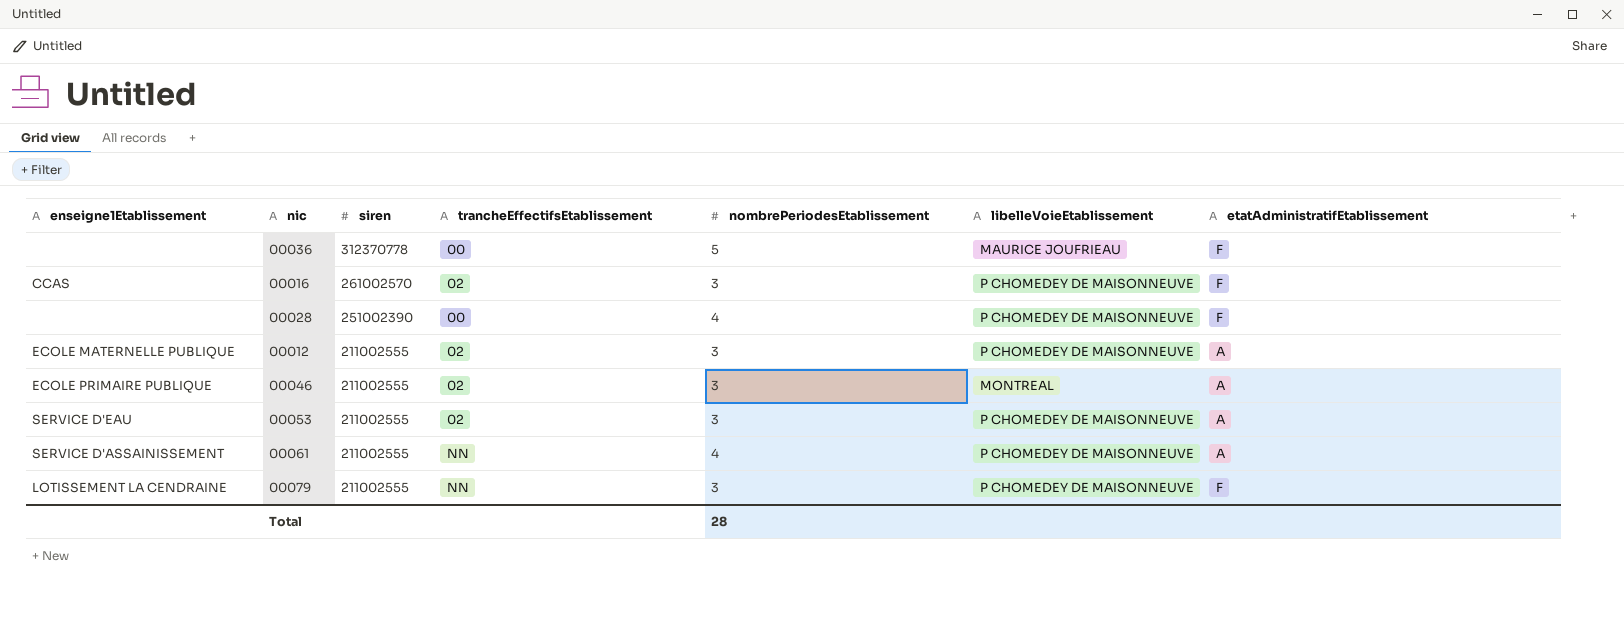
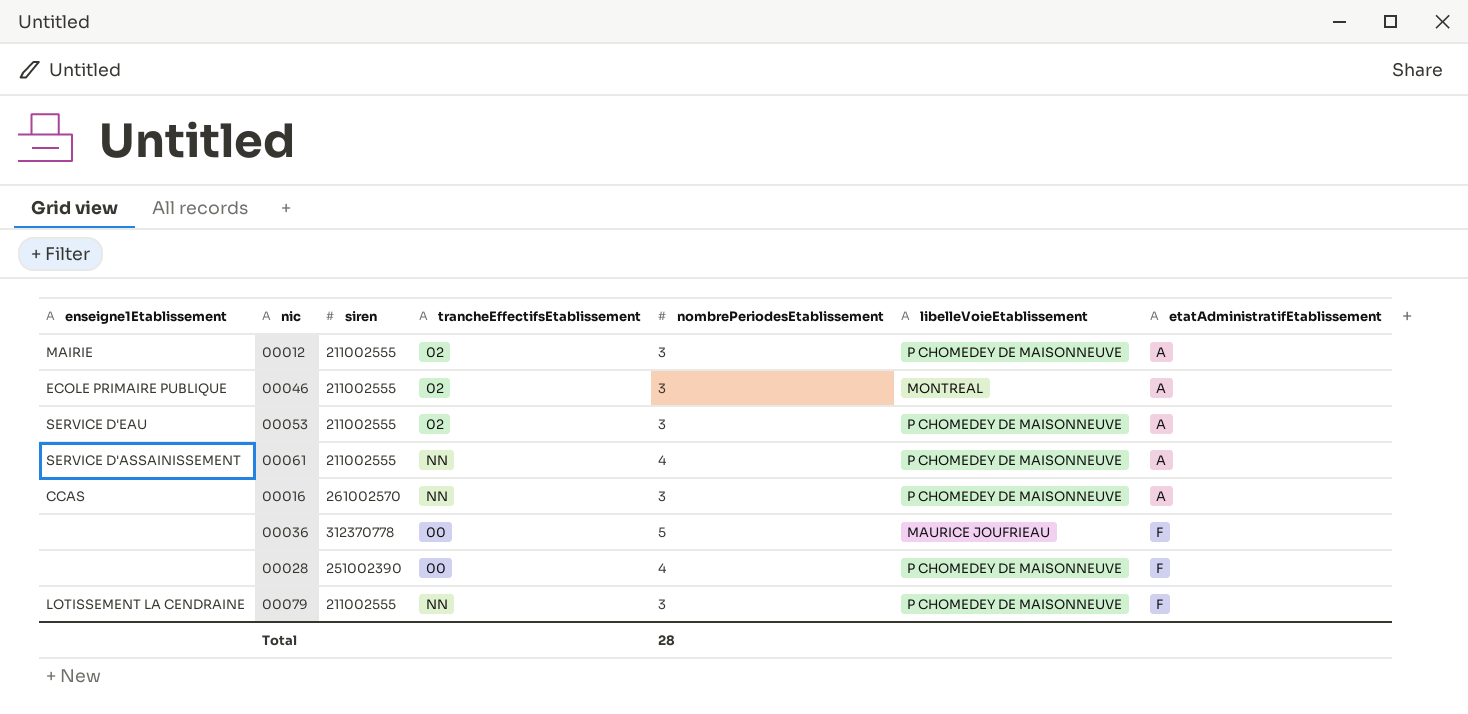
row order: siren descending -> etatAdministratifEtablissement ascending
00012 | enseigne1Etablissement: ECOLE MATERNELLE PUBLIQUE -> MAIRIE
00016 | trancheEffectifsEtablissement: 02 -> NN
00016 | etatAdministratifEtablissement: F -> A

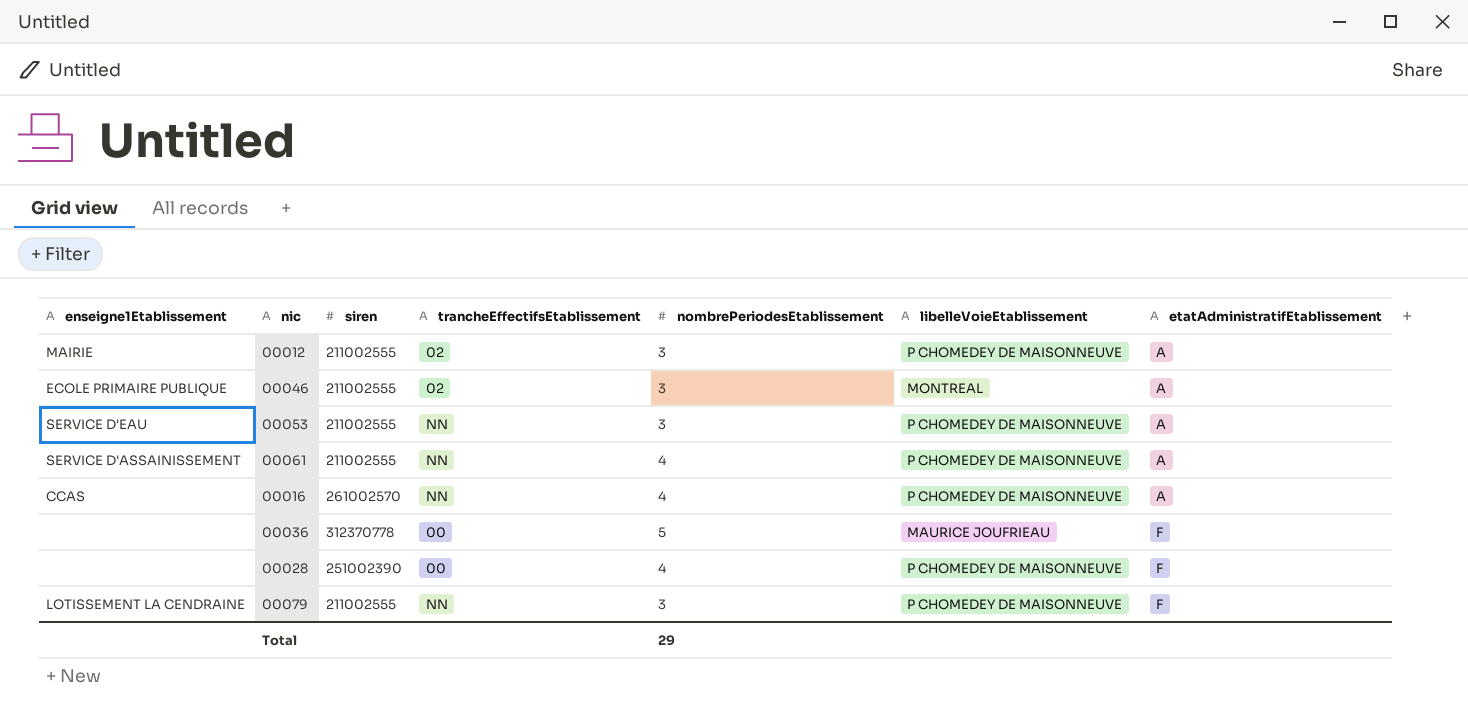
00053 | trancheEffectifsEtablissement: 02 -> NN
00016 | nombrePeriodesEtablissement: 3 -> 4
Total | nombrePeriodesEtablissement: 28 -> 29

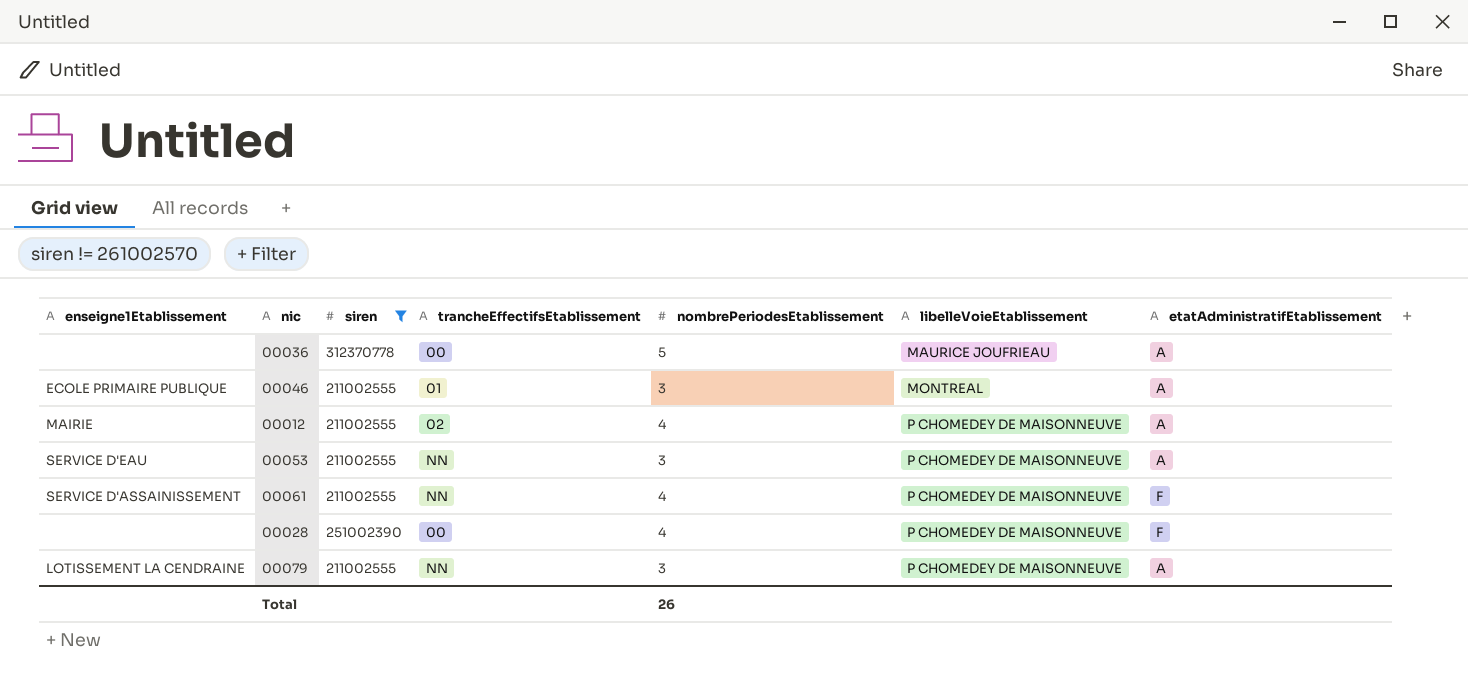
filter: none -> siren != 261002570
row order: etatAdministratifEtablissement ascending -> libelleVoieEtablissement ascending
00036 | etatAdministratifEtablissement: F -> A
00046 | trancheEffectifsEtablissement: 02 -> 01
00012 | nombrePeriodesEtablissement: 3 -> 4
00061 | etatAdministratifEtablissement: A -> F
00079 | etatAdministratifEtablissement: F -> A
Total | nombrePeriodesEtablissement: 29 -> 26

